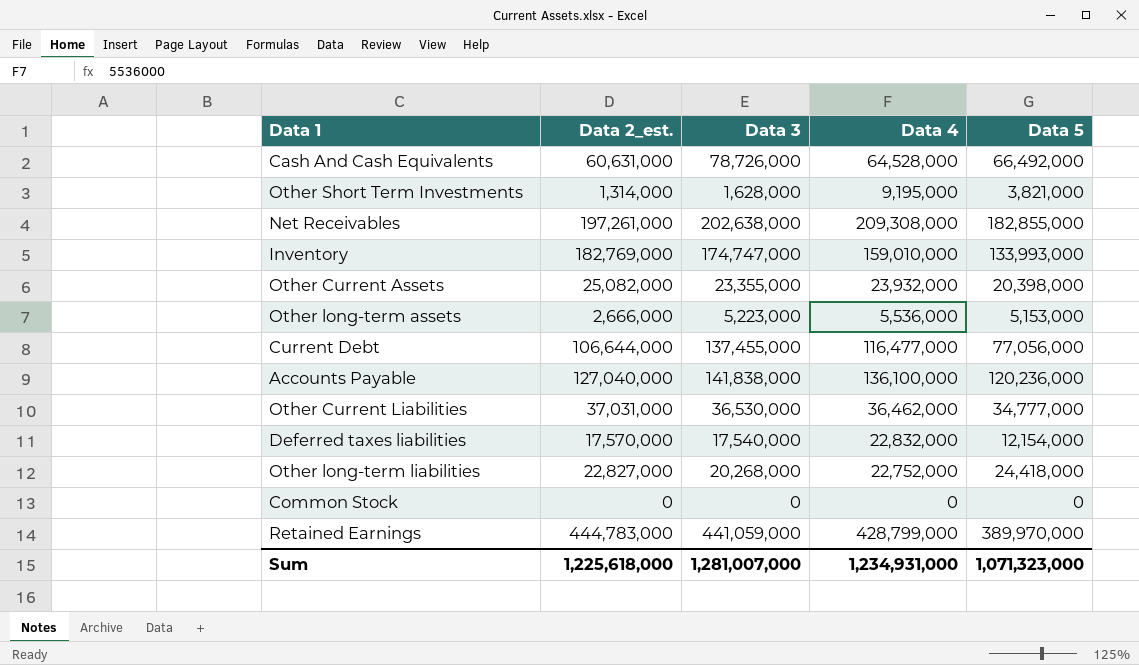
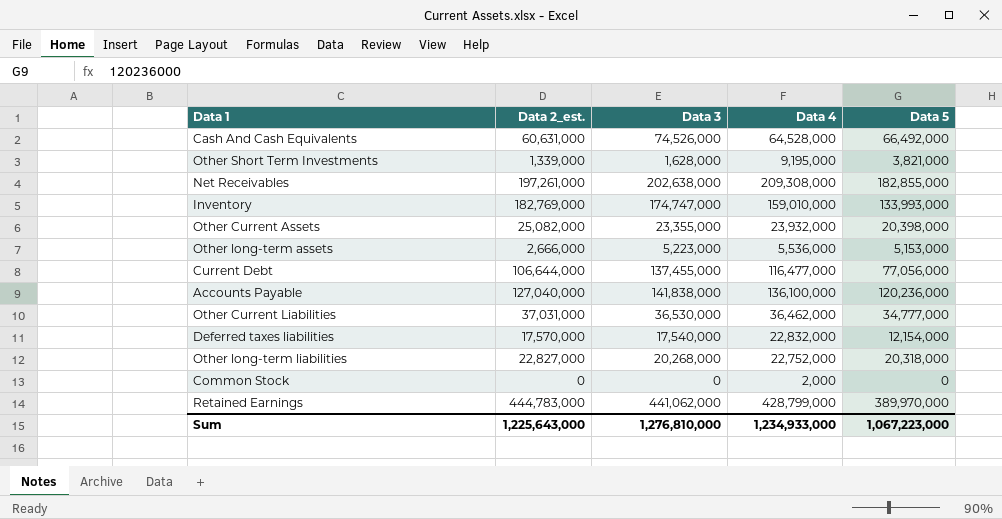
Cash And Cash Equivalents | Data 3: 78,726,000 -> 74,526,000
Other Short Term Investments | Data 2_est.: 1,314,000 -> 1,339,000
Other long-term liabilities | Data 5: 24,418,000 -> 20,318,000
Common Stock | Data 4: 0 -> 2,000
Retained Earnings | Data 3: 441,059,000 -> 441,062,000
Sum | Data 2_est.: 1,225,618,000 -> 1,225,643,000
Sum | Data 3: 1,281,007,000 -> 1,276,810,000
Sum | Data 4: 1,234,931,000 -> 1,234,933,000
Sum | Data 5: 1,071,323,000 -> 1,067,223,000

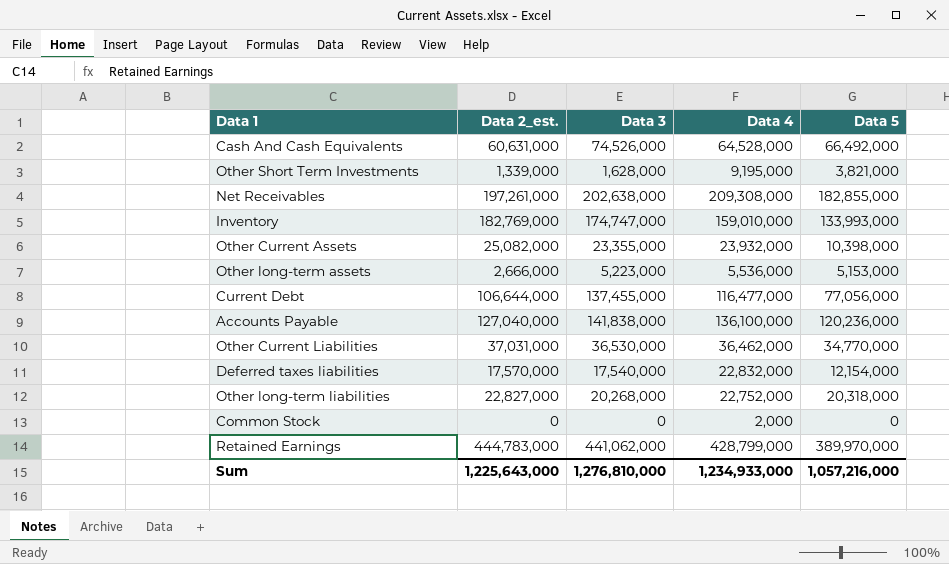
Other Current Assets | Data 5: 20,398,000 -> 10,398,000
Other Current Liabilities | Data 5: 34,777,000 -> 34,770,000
Sum | Data 5: 1,067,223,000 -> 1,057,216,000

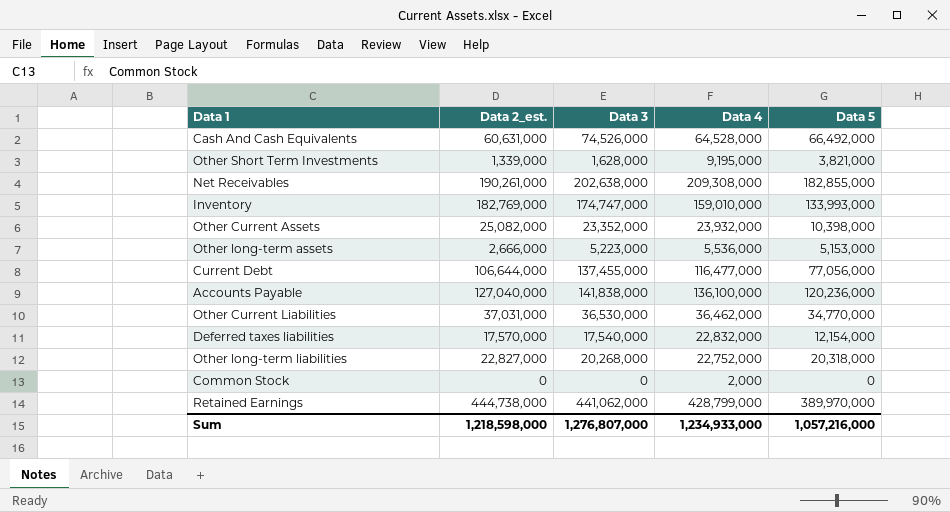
Net Receivables | Data 2_est.: 197,261,000 -> 190,261,000
Other Current Assets | Data 3: 23,355,000 -> 23,352,000
Retained Earnings | Data 2_est.: 444,783,000 -> 444,738,000
Sum | Data 2_est.: 1,225,643,000 -> 1,218,598,000
Sum | Data 3: 1,276,810,000 -> 1,276,807,000

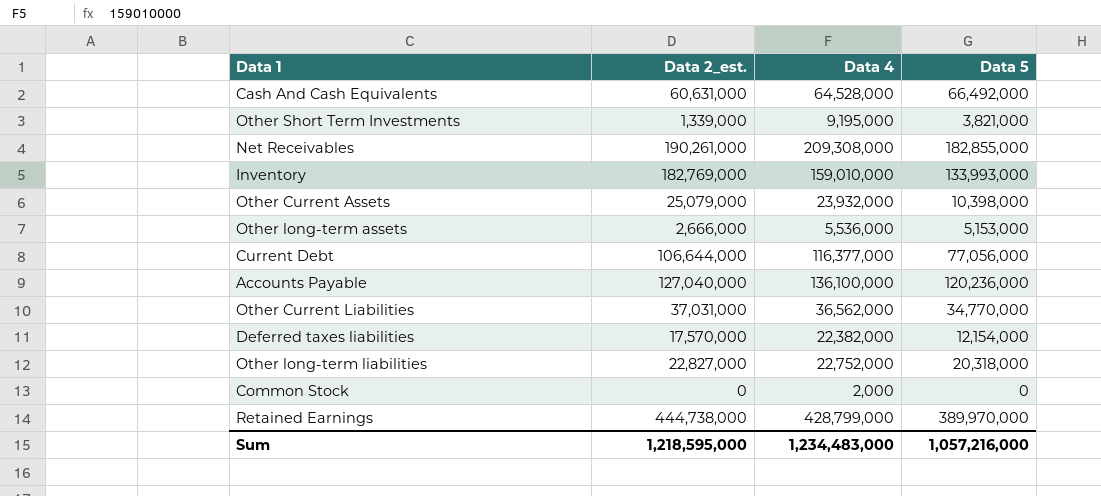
column Data 3 | position: 3 -> none
Other Current Assets | Data 2_est.: 25,082,000 -> 25,079,000
Current Debt | Data 4: 116,477,000 -> 116,377,000
Other Current Liabilities | Data 4: 36,462,000 -> 36,562,000
Deferred taxes liabilities | Data 4: 22,832,000 -> 22,382,000
Sum | Data 2_est.: 1,218,598,000 -> 1,218,595,000
Sum | Data 4: 1,234,933,000 -> 1,234,483,000

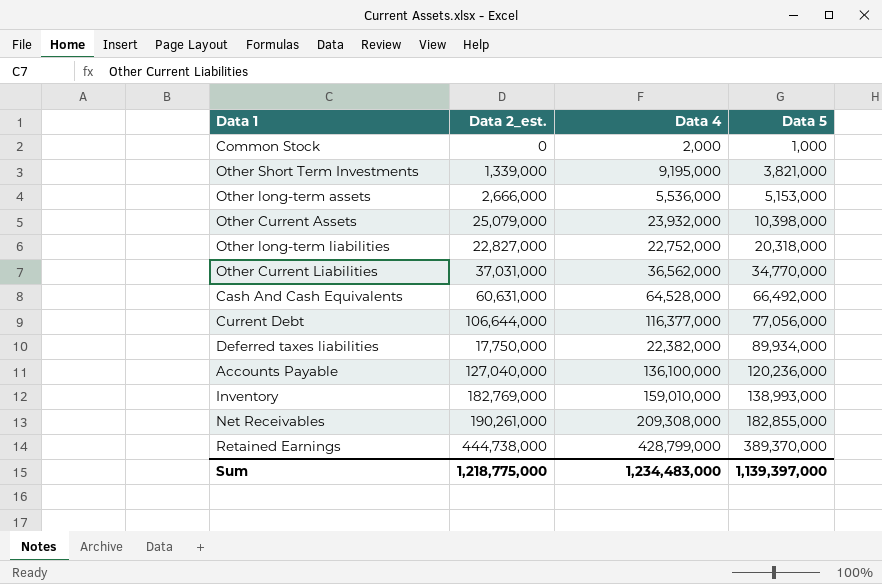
row order: none -> Data 5 ascending
Common Stock | Data 5: 0 -> 1,000
Deferred taxes liabilities | Data 2_est.: 17,570,000 -> 17,750,000
Deferred taxes liabilities | Data 5: 12,154,000 -> 89,934,000
Inventory | Data 5: 133,993,000 -> 138,993,000
Retained Earnings | Data 5: 389,970,000 -> 389,370,000
Sum | Data 2_est.: 1,218,595,000 -> 1,218,775,000
Sum | Data 5: 1,057,216,000 -> 1,139,397,000

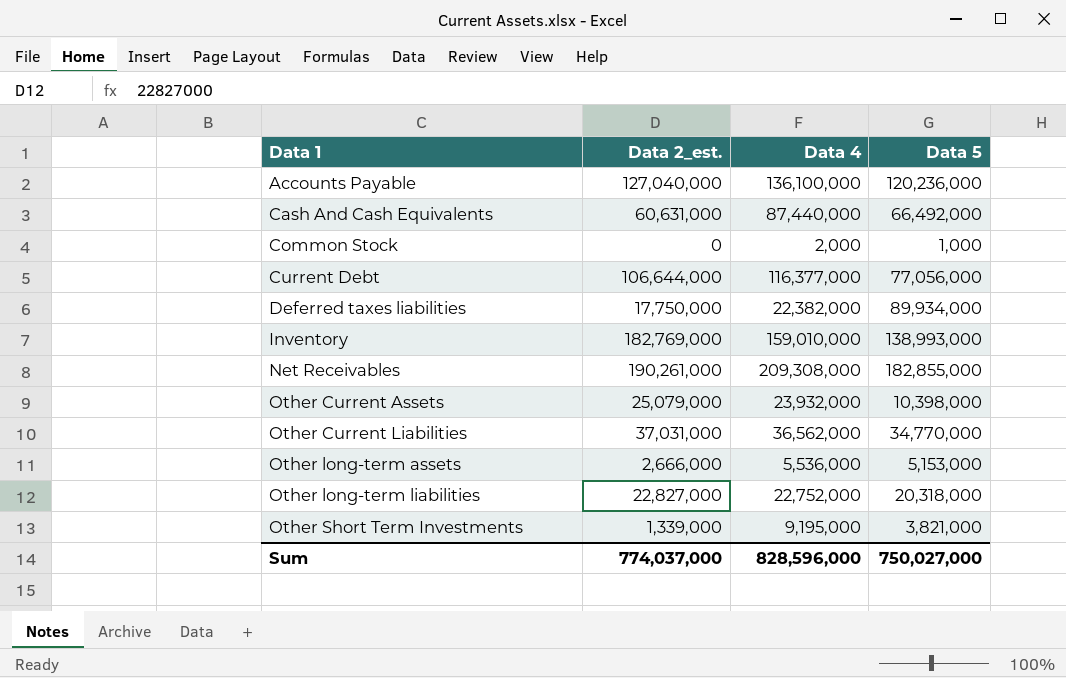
row order: Data 5 ascending -> Data 1 ascending
row Retained Earnings: 444,738,000 | 428,799,000 | 389,370,000 -> none
Cash And Cash Equivalents | Data 4: 64,528,000 -> 87,440,000
Sum | Data 2_est.: 1,218,775,000 -> 774,037,000
Sum | Data 4: 1,234,483,000 -> 828,596,000
Sum | Data 5: 1,139,397,000 -> 750,027,000

